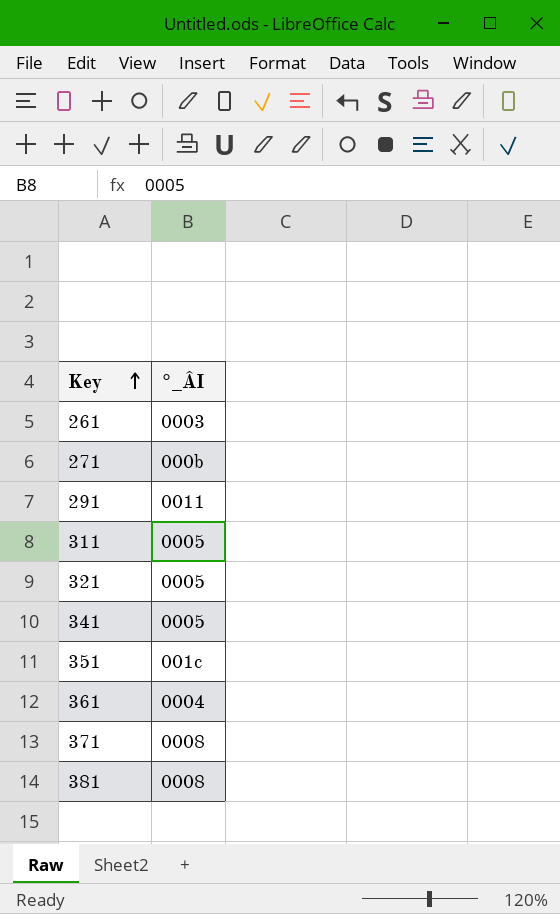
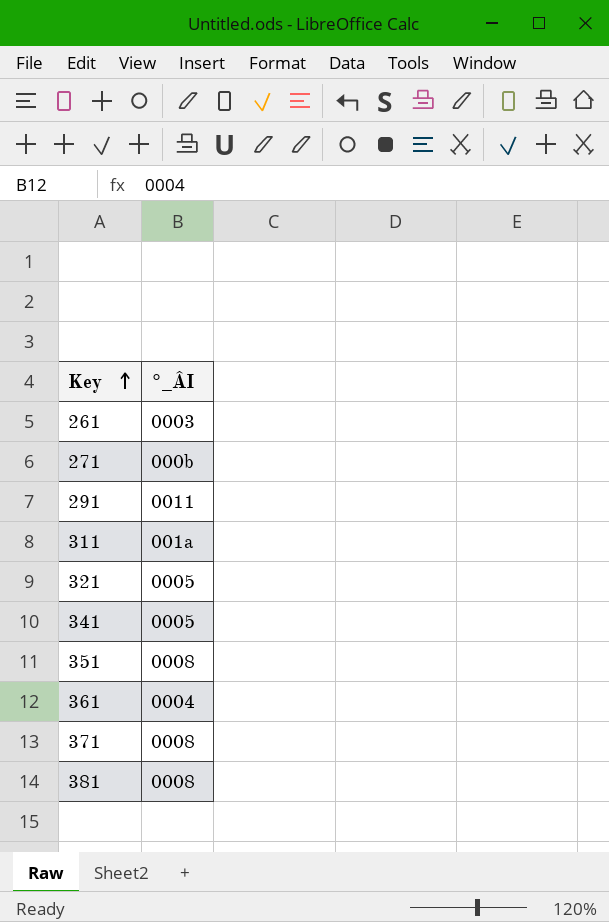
311 | °_ÂI: 0005 -> 001a
351 | °_ÂI: 001c -> 0008

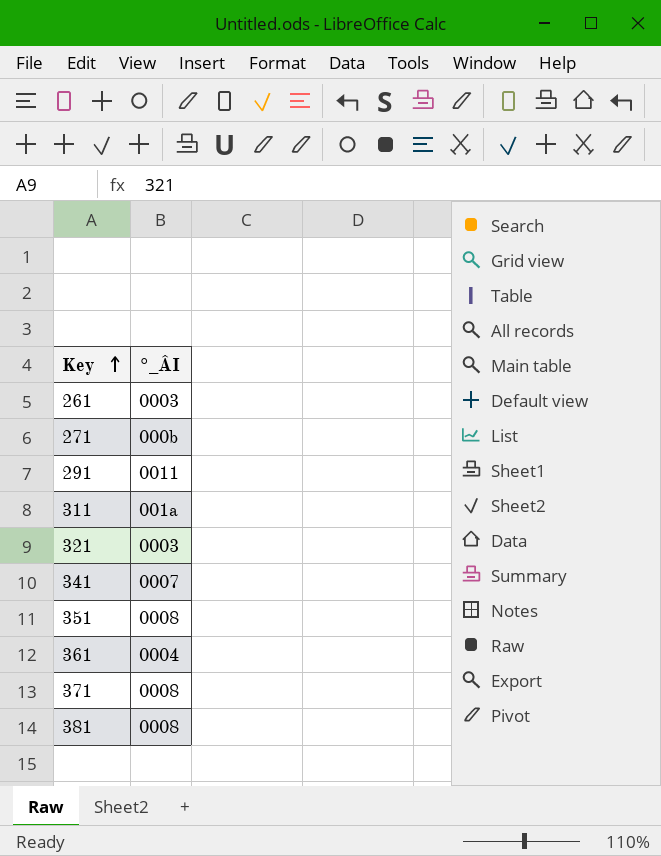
321 | °_ÂI: 0005 -> 0003
341 | °_ÂI: 0005 -> 0007

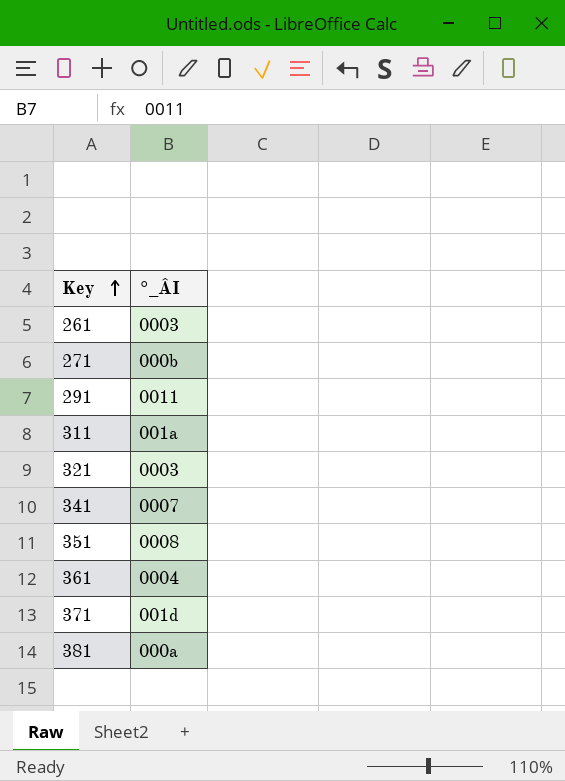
371 | °_ÂI: 0008 -> 001d
381 | °_ÂI: 0008 -> 000a

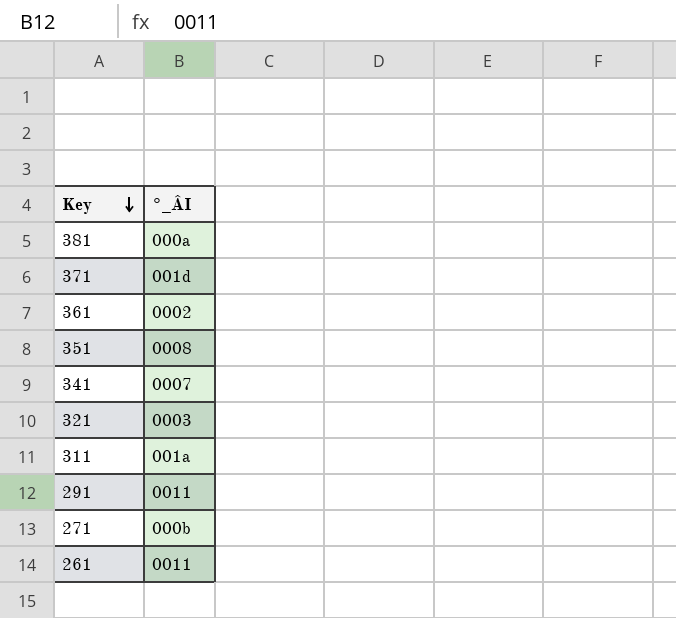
row order: Key ascending -> Key descending
361 | °_ÂI: 0004 -> 0002
261 | °_ÂI: 0003 -> 0011

